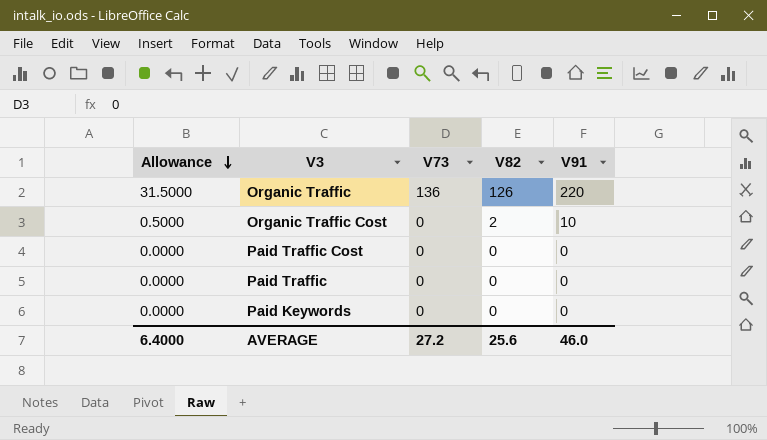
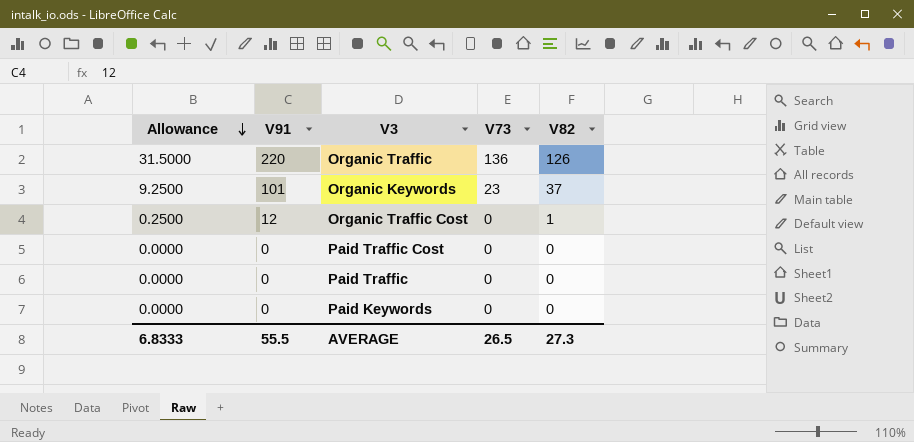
column V91 | position: 5 -> 2
row Organic Keywords: none -> 9.2500 | 101 | 23 | 37
Organic Traffic Cost | Allowance: 0.5000 -> 0.2500
Organic Traffic Cost | V91: 10 -> 12
Organic Traffic Cost | V82: 2 -> 1
AVERAGE | Allowance: 6.4000 -> 6.8333
AVERAGE | V91: 46.0 -> 55.5
AVERAGE | V73: 27.2 -> 26.5
AVERAGE | V82: 25.6 -> 27.3

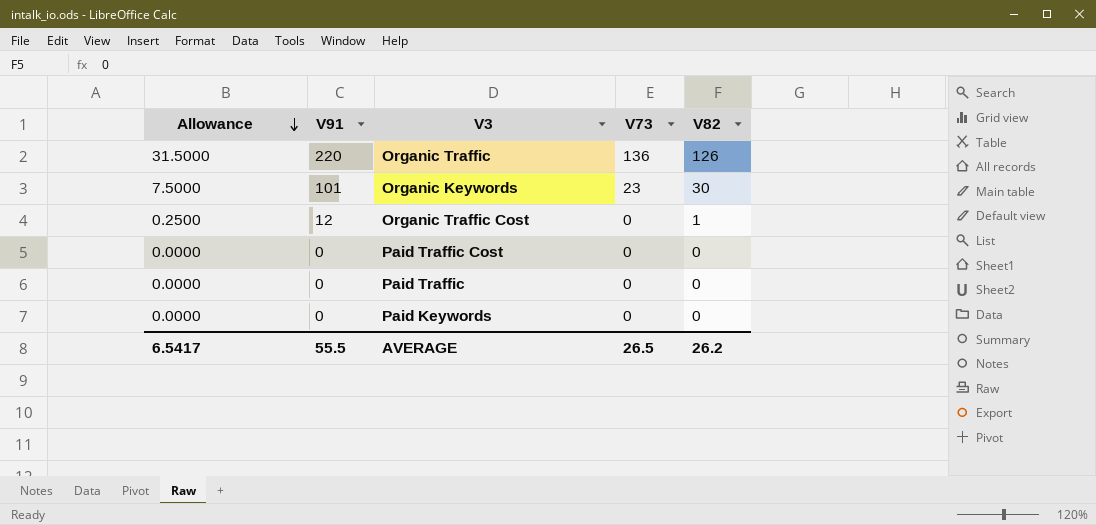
Organic Keywords | Allowance: 9.2500 -> 7.5000
Organic Keywords | V82: 37 -> 30
AVERAGE | Allowance: 6.8333 -> 6.5417
AVERAGE | V82: 27.3 -> 26.2

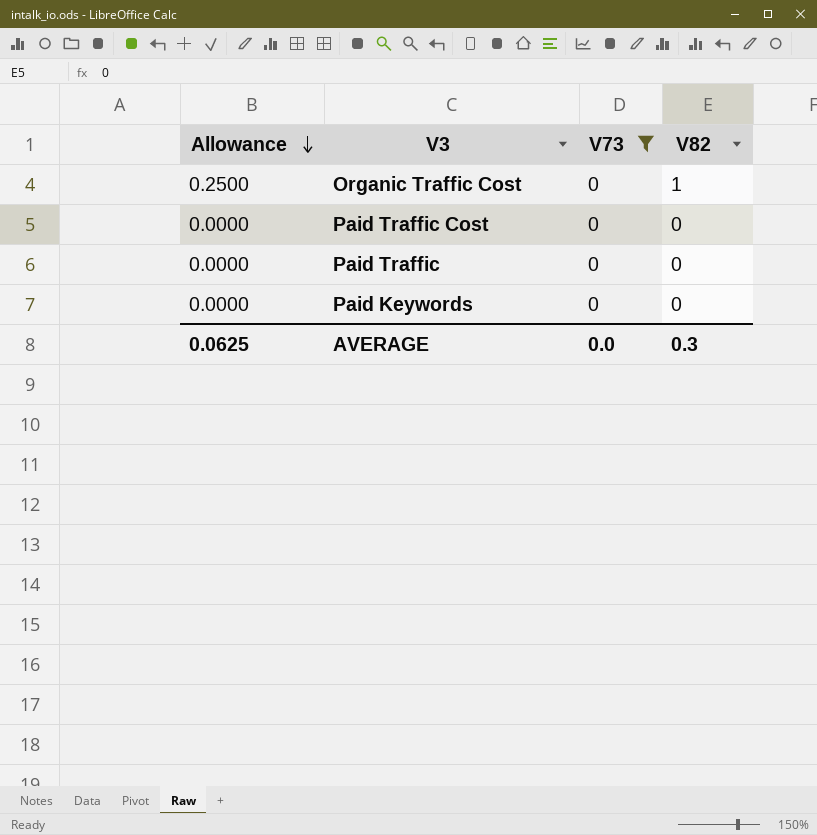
filter: none -> V73 = 0
column V91 | position: 2 -> none
AVERAGE | Allowance: 6.5417 -> 0.0625
AVERAGE | V73: 26.5 -> 0.0
AVERAGE | V82: 26.2 -> 0.3

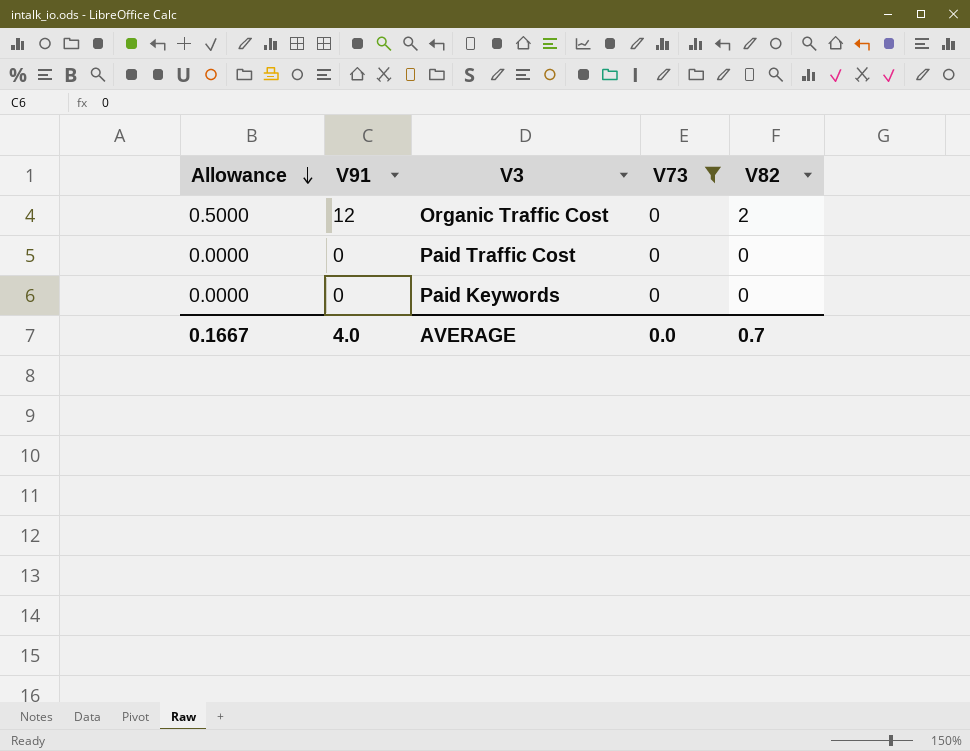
column V91 | position: none -> 2
row Paid Traffic: 0.0000 | 0 | 0 -> none
Organic Traffic Cost | Allowance: 0.2500 -> 0.5000
Organic Traffic Cost | V82: 1 -> 2
AVERAGE | Allowance: 0.0625 -> 0.1667
AVERAGE | V82: 0.3 -> 0.7

